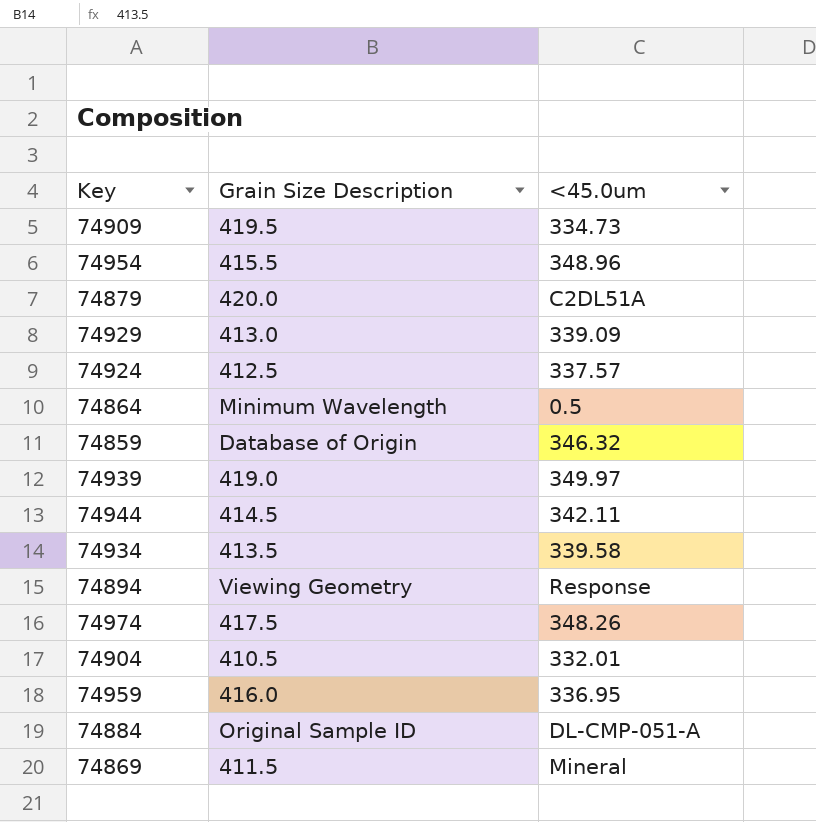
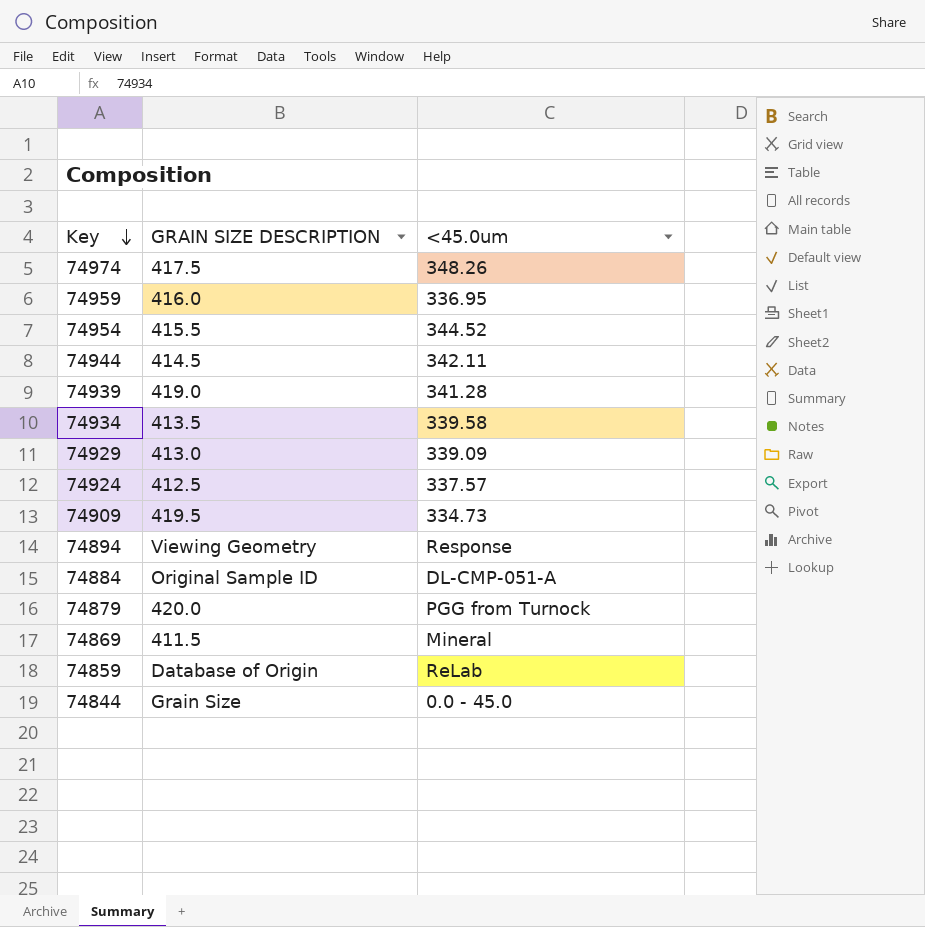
row order: none -> Key descending
column name: Grain Size Description -> GRAIN SIZE DESCRIPTION
row 74864: Minimum Wavelength | 0.5 -> none
row 74904: 410.5 | 332.01 -> none
74954 | <45.0um: 348.96 -> 344.52
74939 | <45.0um: 349.97 -> 341.28
74879 | <45.0um: C2DL51A -> PGG from Turnock
74859 | <45.0um: 346.32 -> ReLab
row 74844: none -> Grain Size | 0.0 - 45.0

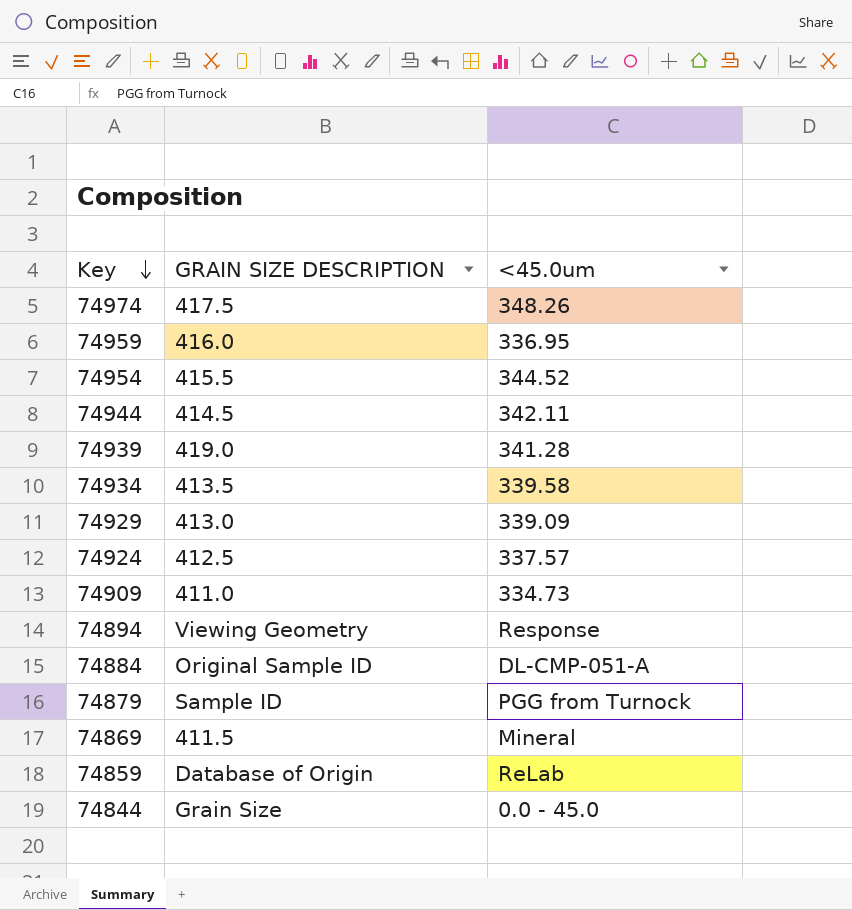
74909 | GRAIN SIZE DESCRIPTION: 419.5 -> 411.0
74879 | GRAIN SIZE DESCRIPTION: 420.0 -> Sample ID

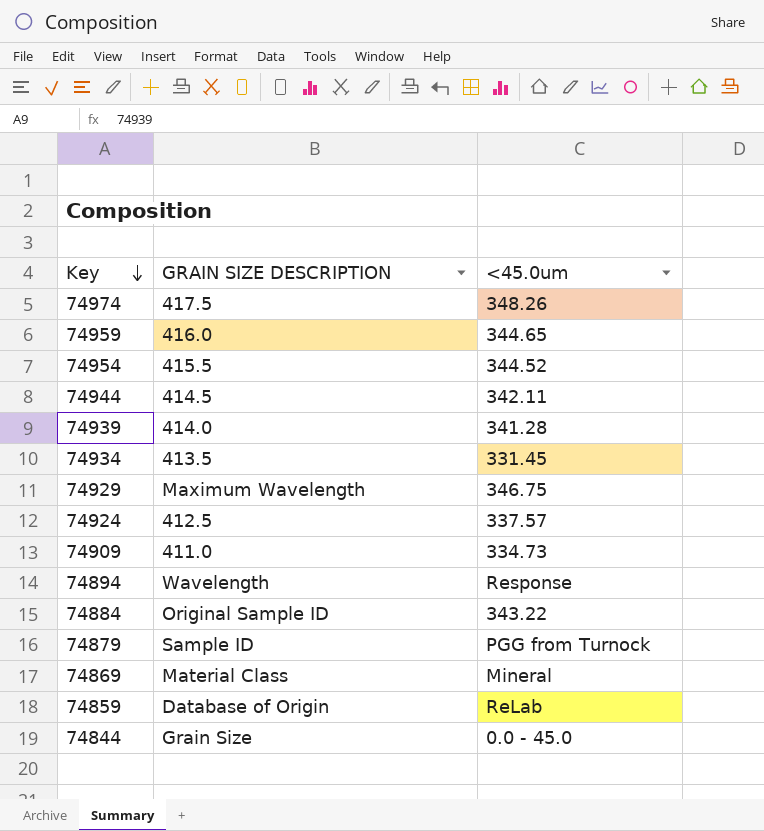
74959 | <45.0um: 336.95 -> 344.65
74939 | GRAIN SIZE DESCRIPTION: 419.0 -> 414.0
74934 | <45.0um: 339.58 -> 331.45
74929 | GRAIN SIZE DESCRIPTION: 413.0 -> Maximum Wavelength
74929 | <45.0um: 339.09 -> 346.75
74894 | GRAIN SIZE DESCRIPTION: Viewing Geometry -> Wavelength
74884 | <45.0um: DL-CMP-051-A -> 343.22
74869 | GRAIN SIZE DESCRIPTION: 411.5 -> Material Class

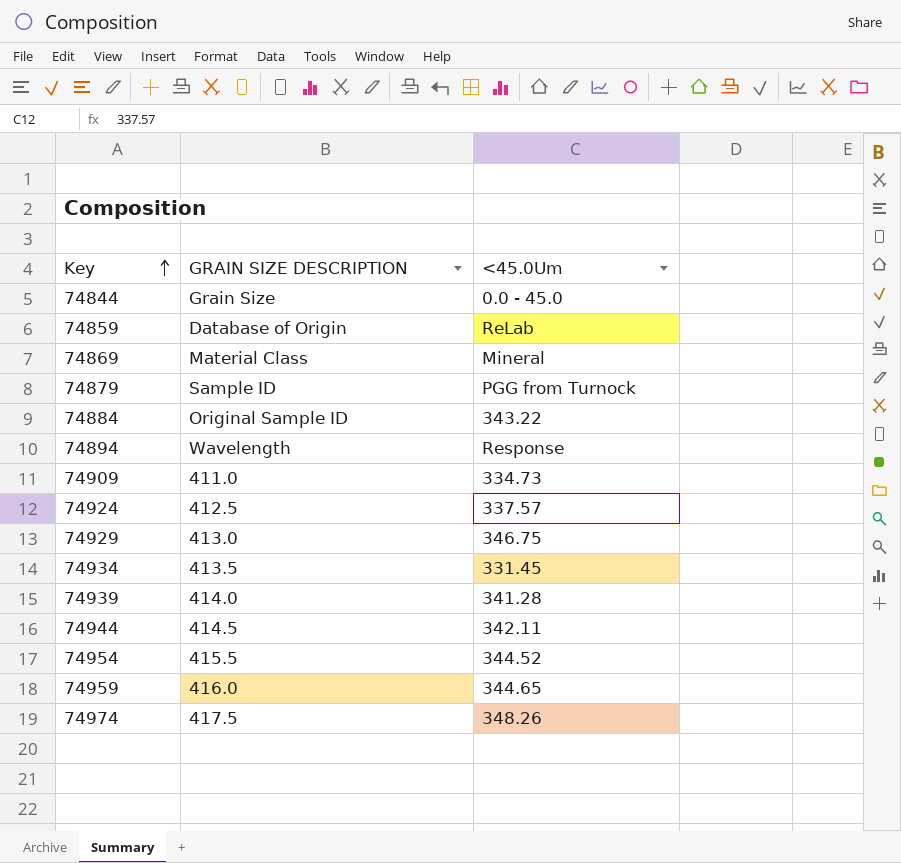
row order: Key descending -> Key ascending
column name: <45.0um -> <45.0Um
74929 | GRAIN SIZE DESCRIPTION: Maximum Wavelength -> 413.0

